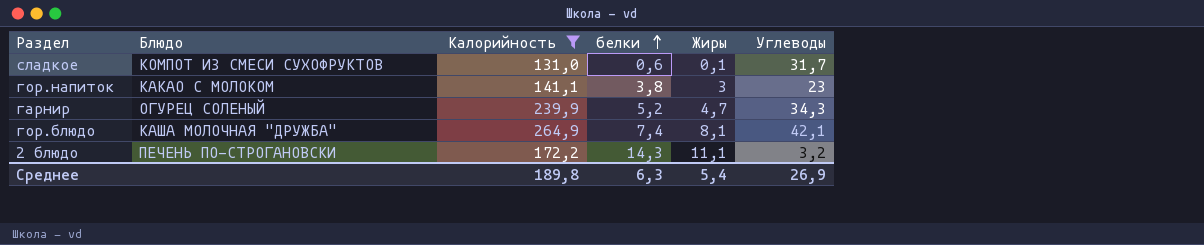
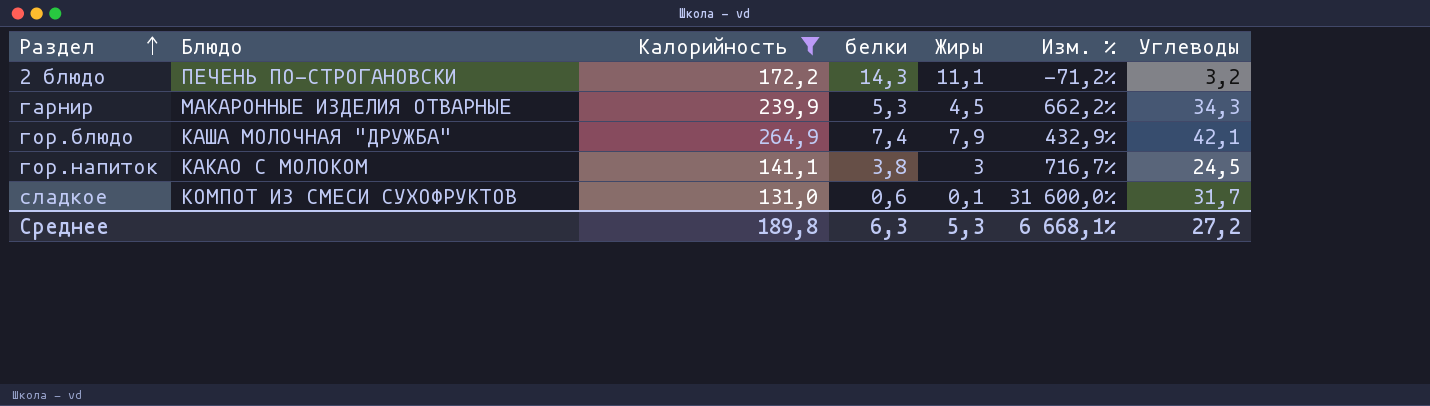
row order: белки ascending -> Раздел ascending
column Изм. % | formula: none -> ([Углеводы] - [Жиры]) / [Жиры]
гарнир | Блюдо: ОГУРЕЦ СОЛЕНЫЙ -> МАКАРОННЫЕ ИЗДЕЛИЯ ОТВАРНЫЕ
гарнир | белки: 5,2 -> 5,3
гарнир | Жиры: 4,7 -> 4,5
гор.блюдо | Жиры: 8,1 -> 7,9
гор.напиток | Углеводы: 23 -> 24,5
Среднее | Жиры: 5,4 -> 5,3
Среднее | Углеводы: 26,9 -> 27,2

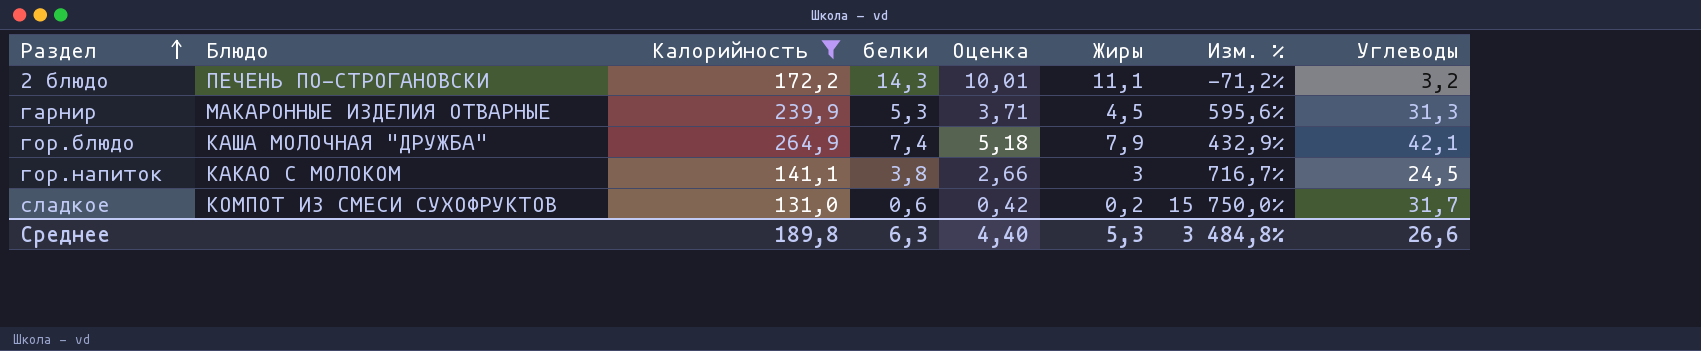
column Оценка | formula: none -> [белки] * 0,7
гарнир | Изм. %: 662,2% -> 595,6%
гарнир | Углеводы: 34,3 -> 31,3
сладкое | Жиры: 0,1 -> 0,2
сладкое | Изм. %: 31 600,0% -> 15 750,0%
Среднее | Изм. %: 6 668,1% -> 3 484,8%
Среднее | Углеводы: 27,2 -> 26,6

